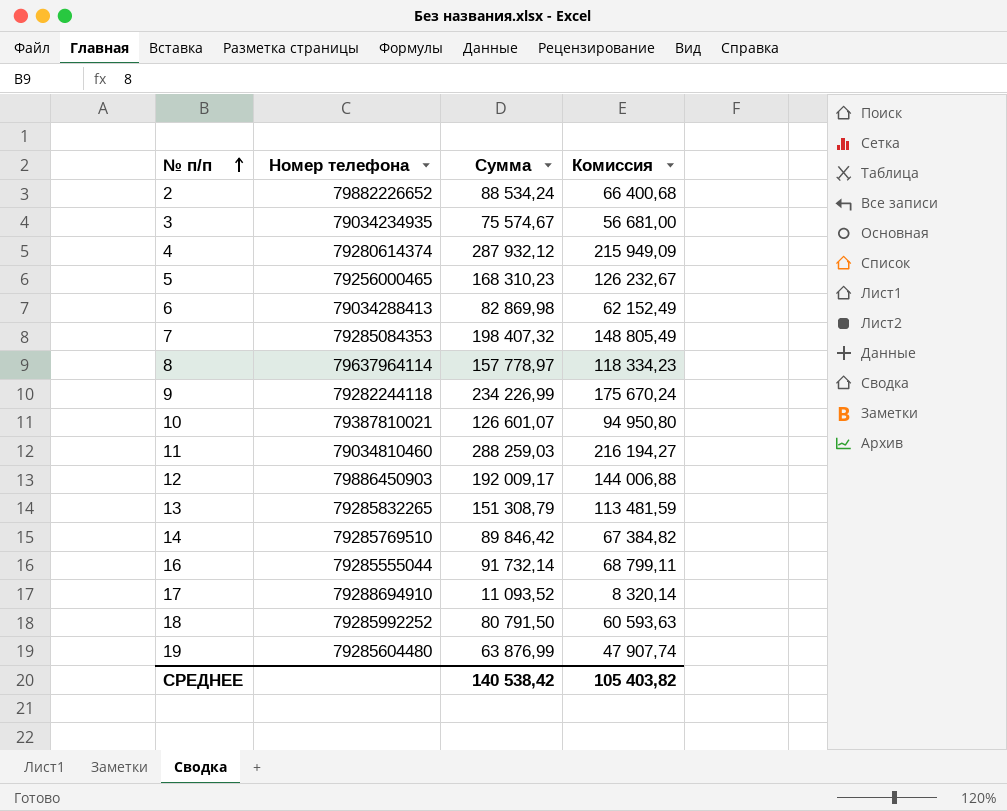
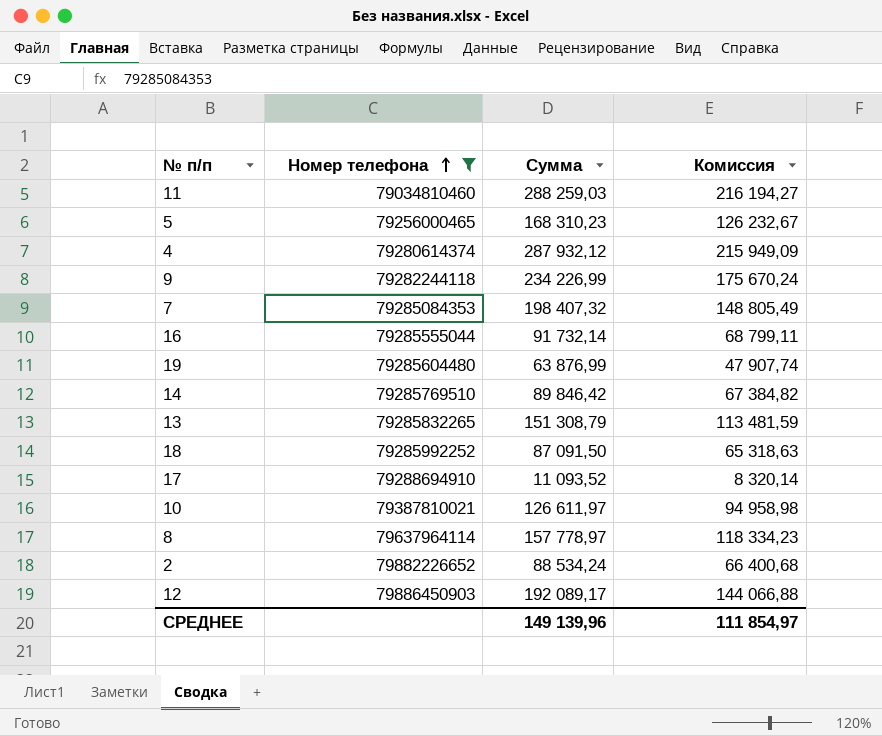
filter: none -> Номер телефона >= 79034810460
row order: № п/п ascending -> Номер телефона ascending
18 | Сумма: 80 791,50 -> 87 091,50
18 | Комиссия: 60 593,63 -> 65 318,63
10 | Сумма: 126 601,07 -> 126 611,97
10 | Комиссия: 94 950,80 -> 94 958,98
12 | Сумма: 192 009,17 -> 192 089,17
12 | Комиссия: 144 006,88 -> 144 066,88
СРЕДНЕЕ | Сумма: 140 538,42 -> 149 139,96
СРЕДНЕЕ | Комиссия: 105 403,82 -> 111 854,97

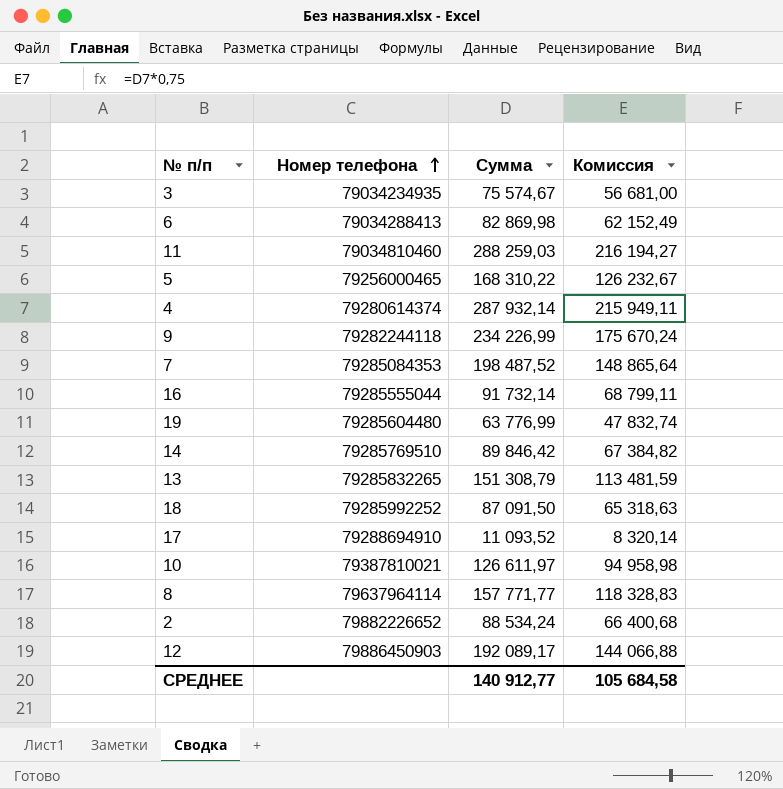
filter: Номер телефона >= 79034810460 -> none
5 | Сумма: 168 310,23 -> 168 310,22
4 | Сумма: 287 932,12 -> 287 932,14
4 | Комиссия: 215 949,09 -> 215 949,11
7 | Сумма: 198 407,32 -> 198 487,52
7 | Комиссия: 148 805,49 -> 148 865,64
19 | Сумма: 63 876,99 -> 63 776,99
19 | Комиссия: 47 907,74 -> 47 832,74
8 | Сумма: 157 778,97 -> 157 771,77
8 | Комиссия: 118 334,23 -> 118 328,83
СРЕДНЕЕ | Сумма: 149 139,96 -> 140 912,77
СРЕДНЕЕ | Комиссия: 111 854,97 -> 105 684,58

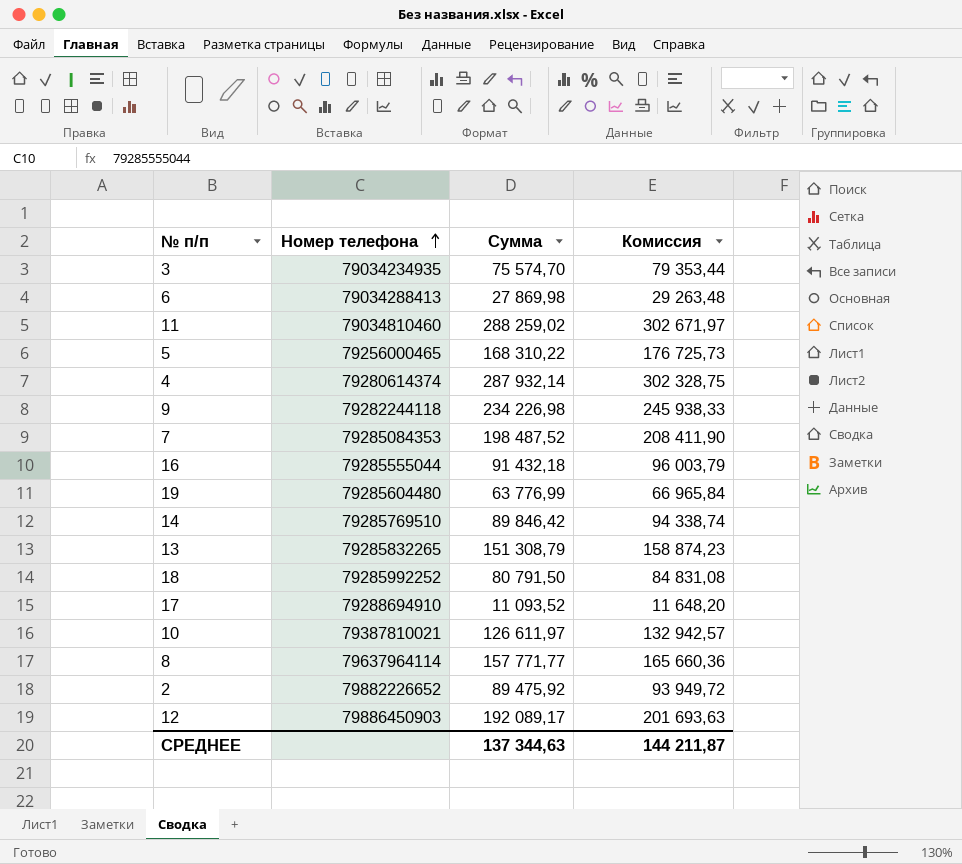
column Комиссия | formula: [Сумма] * 0,75 -> [Сумма] * 1,05
3 | Сумма: 75 574,67 -> 75 574,70
6 | Сумма: 82 869,98 -> 27 869,98
11 | Сумма: 288 259,03 -> 288 259,02
9 | Сумма: 234 226,99 -> 234 226,98
16 | Сумма: 91 732,14 -> 91 432,18
18 | Сумма: 87 091,50 -> 80 791,50
2 | Сумма: 88 534,24 -> 89 475,92
СРЕДНЕЕ | Сумма: 140 912,77 -> 137 344,63
СРЕДНЕЕ | Комиссия: 105 684,58 -> 144 211,87

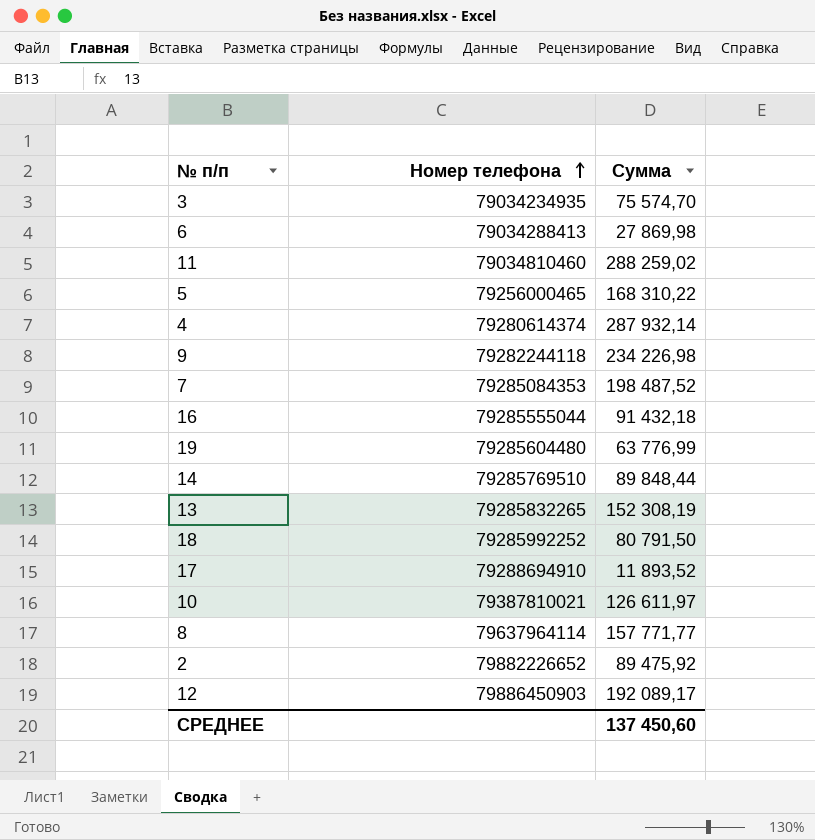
column Комиссия | formula: [Сумма] * 1,05 -> none
14 | Сумма: 89 846,42 -> 89 848,44
13 | Сумма: 151 308,79 -> 152 308,19
17 | Сумма: 11 093,52 -> 11 893,52
СРЕДНЕЕ | Сумма: 137 344,63 -> 137 450,60

